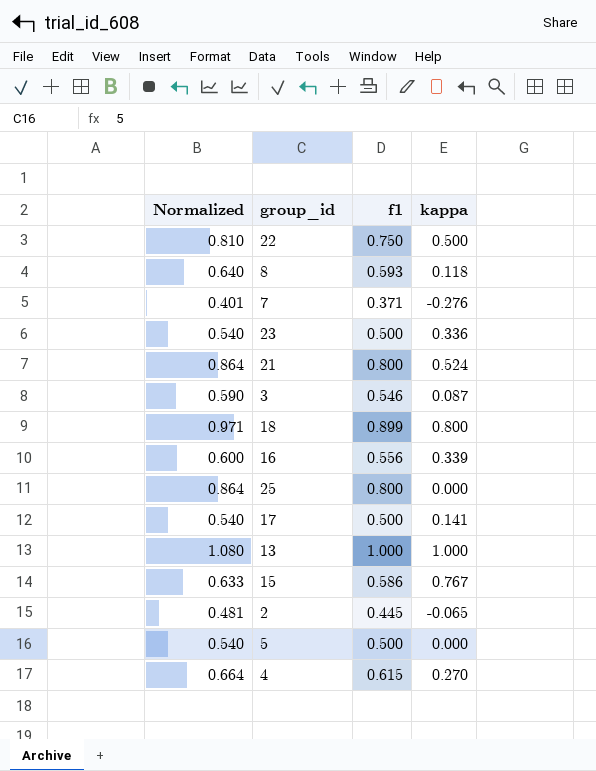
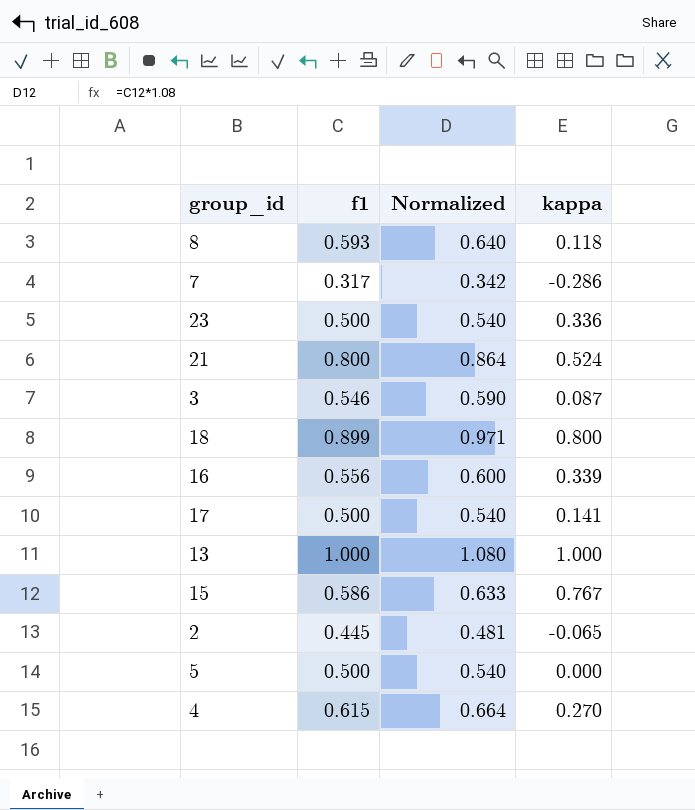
column Normalized | position: 1 -> 3
row 22: 0.810 | 0.750 | 0.500 -> none
row 25: 0.864 | 0.800 | 0.000 -> none
7 | f1: 0.371 -> 0.317
7 | Normalized: 0.401 -> 0.342
7 | kappa: -0.276 -> -0.286

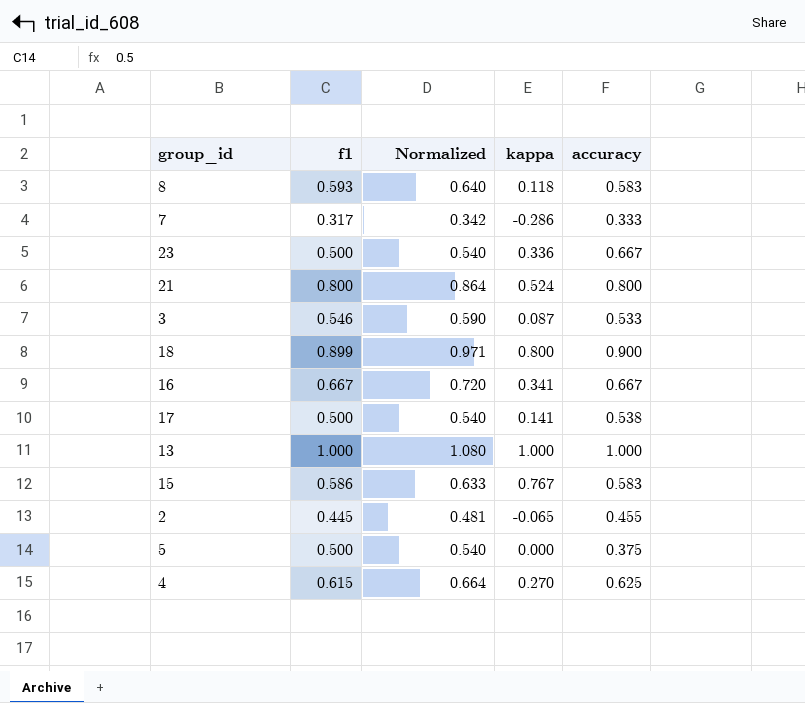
column accuracy | position: none -> 5
16 | f1: 0.556 -> 0.667
16 | Normalized: 0.600 -> 0.720
16 | kappa: 0.339 -> 0.341

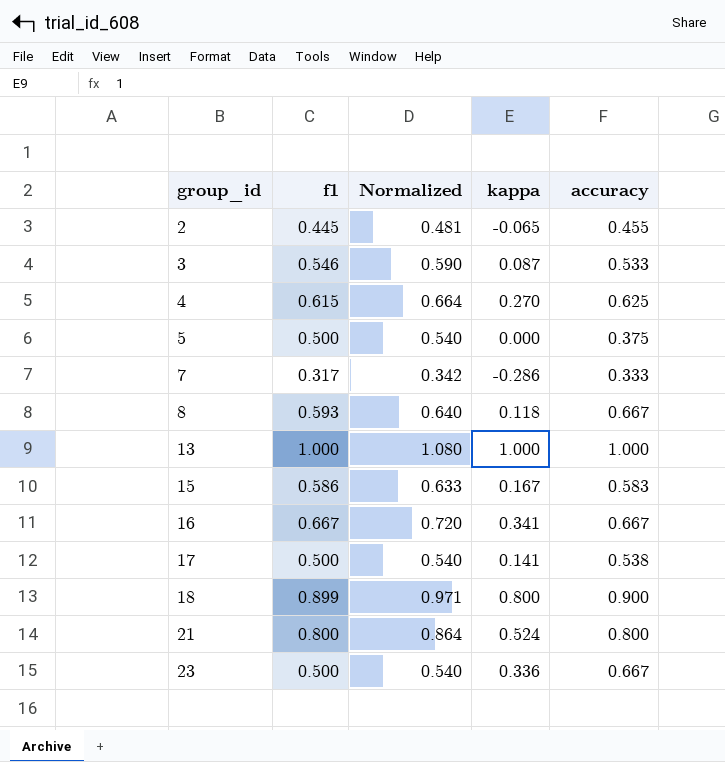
row order: none -> group_id ascending
8 | accuracy: 0.583 -> 0.667
15 | kappa: 0.767 -> 0.167

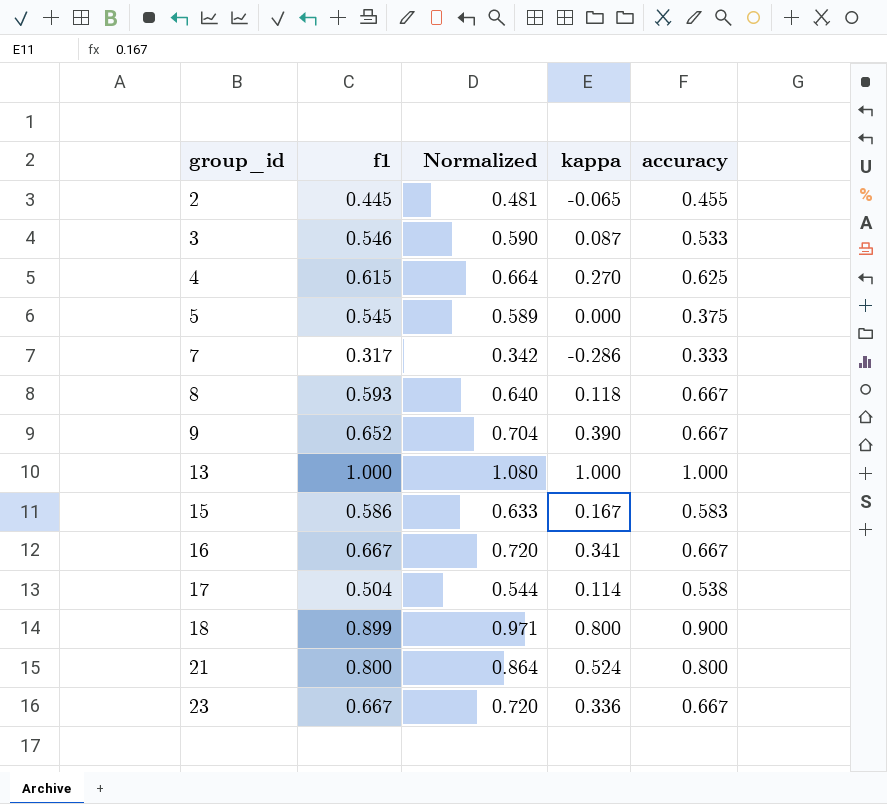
5 | f1: 0.500 -> 0.545
5 | Normalized: 0.540 -> 0.589
row 9: none -> 0.652 | 0.704 | 0.390 | 0.667
17 | f1: 0.500 -> 0.504
17 | Normalized: 0.540 -> 0.544
17 | kappa: 0.141 -> 0.114
23 | f1: 0.500 -> 0.667
23 | Normalized: 0.540 -> 0.720

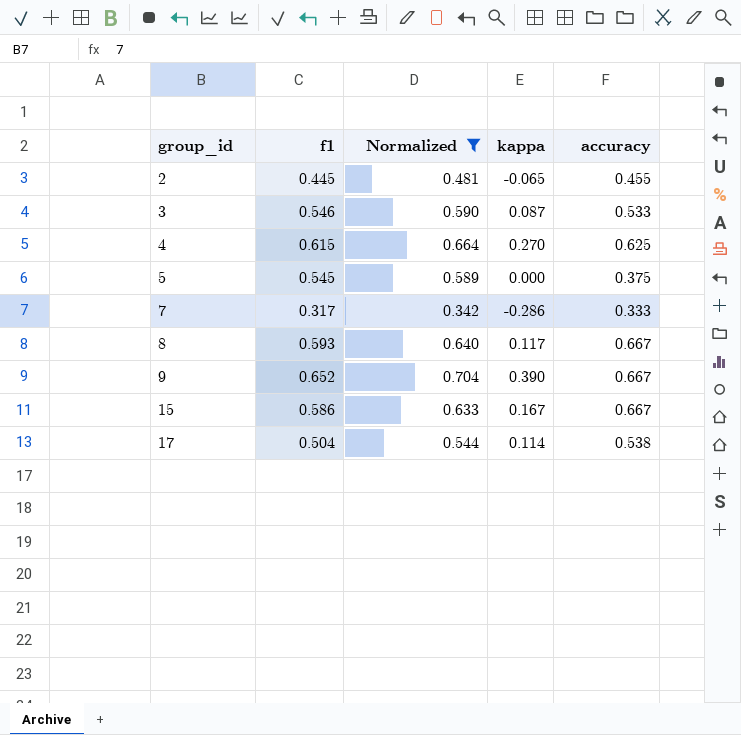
filter: none -> Normalized <= 0.704
8 | kappa: 0.118 -> 0.117
15 | accuracy: 0.583 -> 0.667

